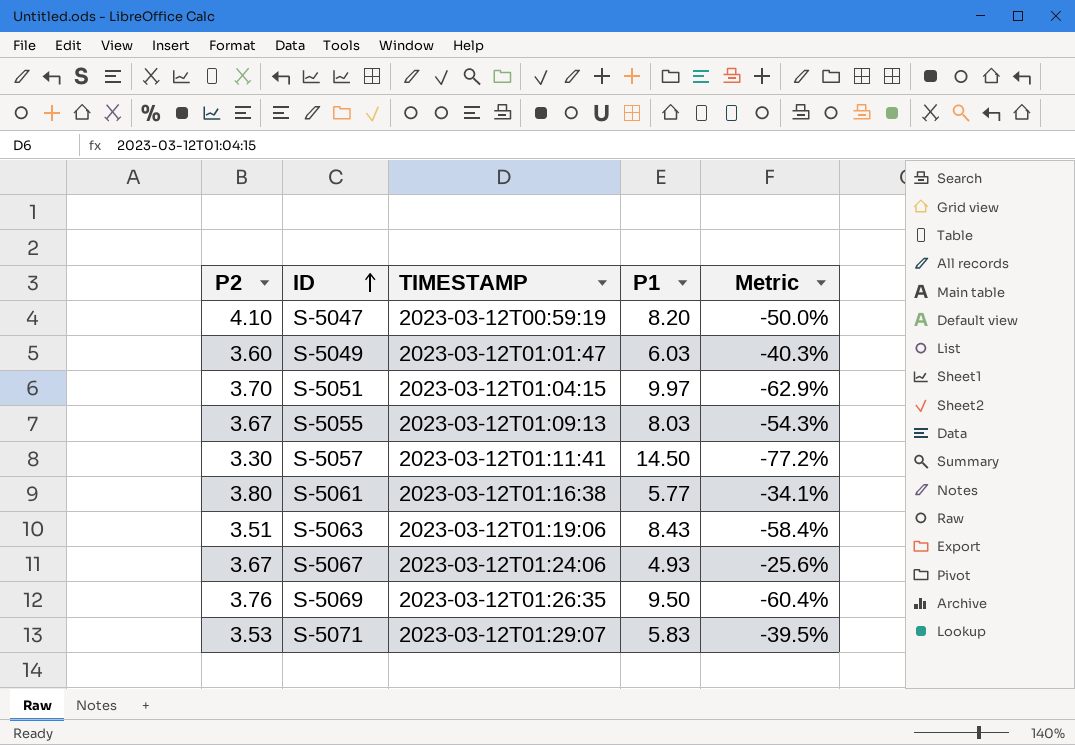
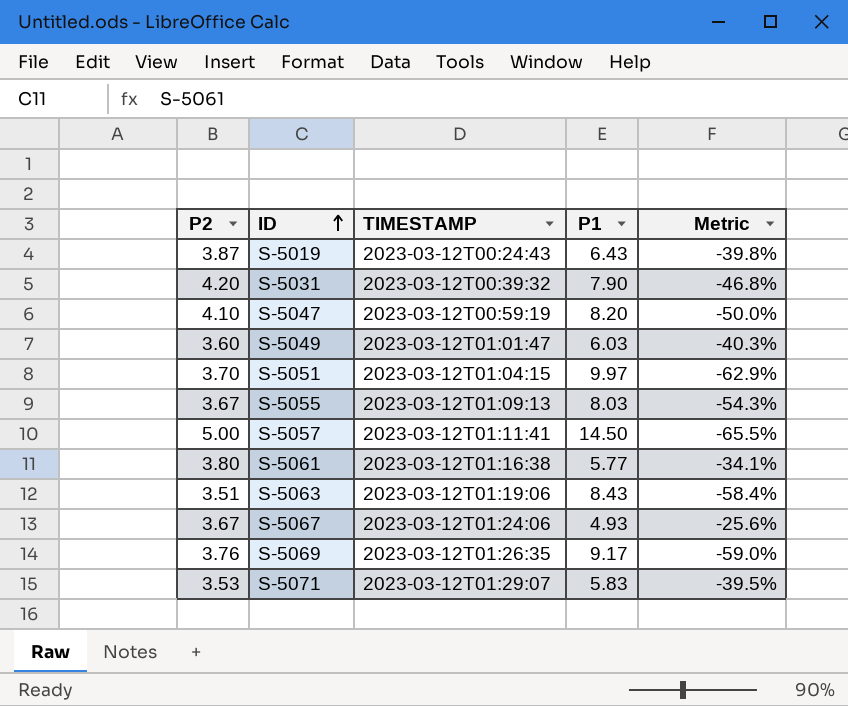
row S-5019: none -> 3.87 | 2023-03-12T00:24:43 | 6.43 | -39.8%
row S-5031: none -> 4.20 | 2023-03-12T00:39:32 | 7.90 | -46.8%
S-5057 | P2: 3.30 -> 5.00
S-5057 | Metric: -77.2% -> -65.5%
S-5069 | P1: 9.50 -> 9.17
S-5069 | Metric: -60.4% -> -59.0%

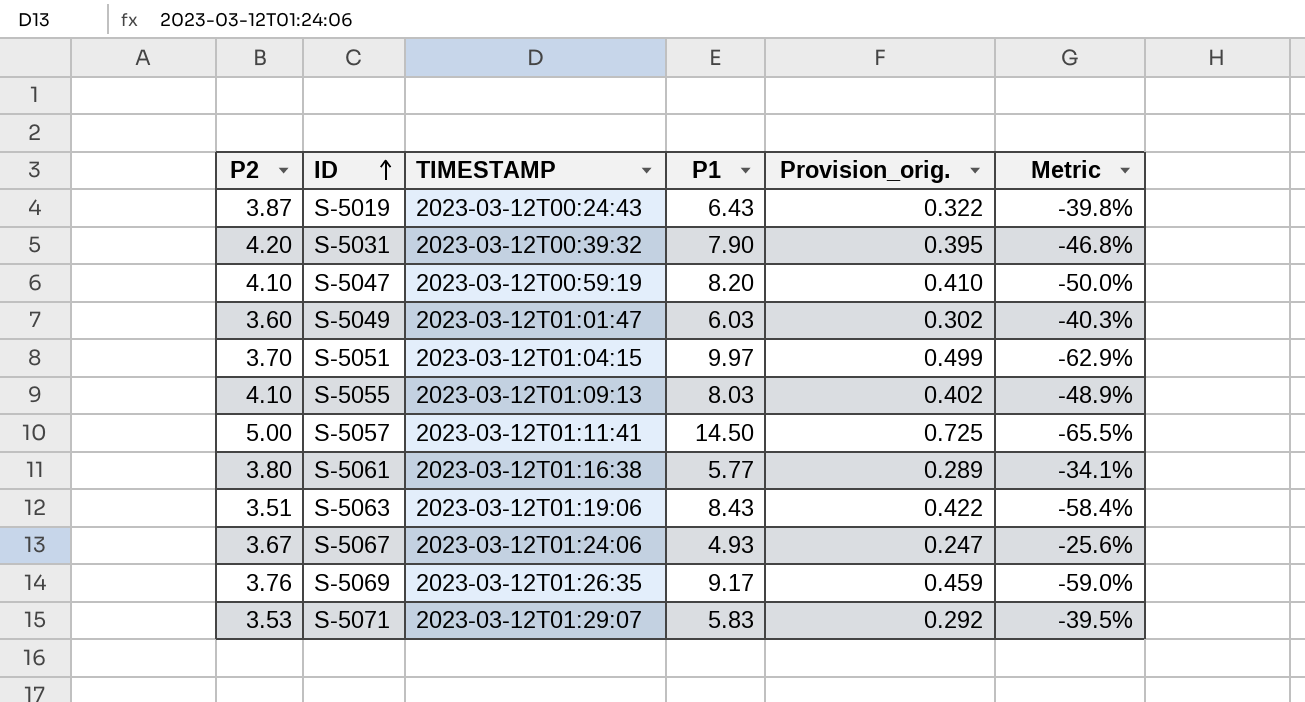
column Provision_orig. | formula: none -> [P1] * 0.05
S-5055 | P2: 3.67 -> 4.10
S-5055 | Metric: -54.3% -> -48.9%

